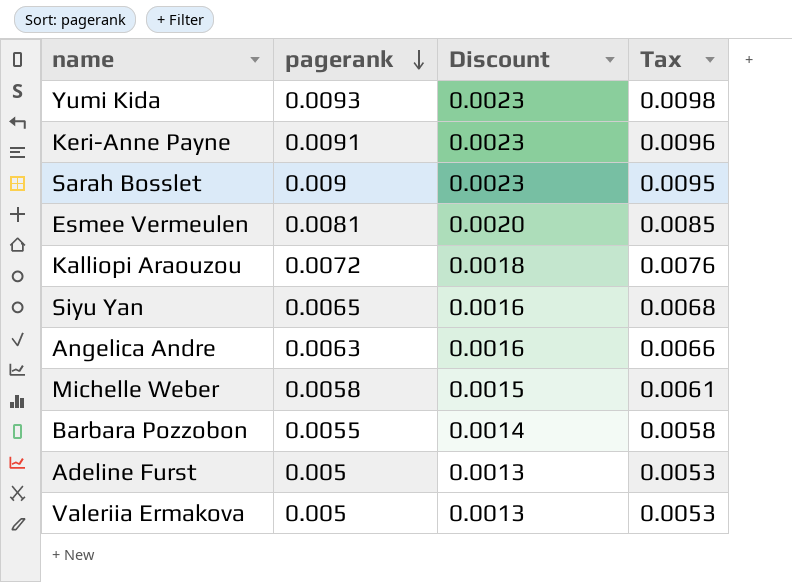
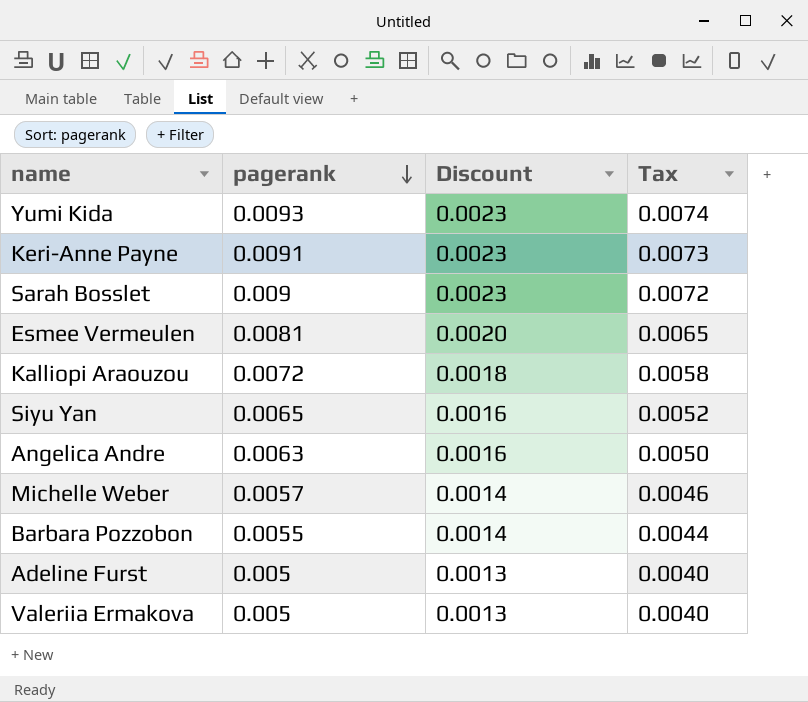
column Tax | formula: [pagerank] * 1.05 -> [pagerank] * 0.8
Michelle Weber | pagerank: 0.0058 -> 0.0057
Michelle Weber | Discount: 0.0015 -> 0.0014

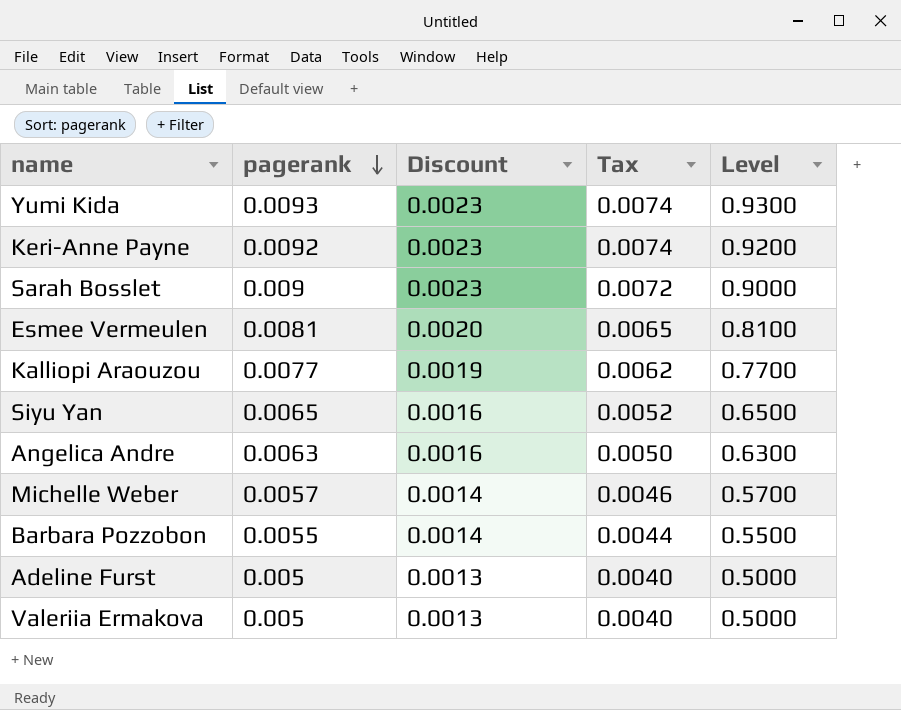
column Level | formula: none -> [pagerank] * 100
Keri-Anne Payne | pagerank: 0.0091 -> 0.0092
Keri-Anne Payne | Tax: 0.0073 -> 0.0074
Kalliopi Araouzou | pagerank: 0.0072 -> 0.0077
Kalliopi Araouzou | Discount: 0.0018 -> 0.0019
Kalliopi Araouzou | Tax: 0.0058 -> 0.0062

